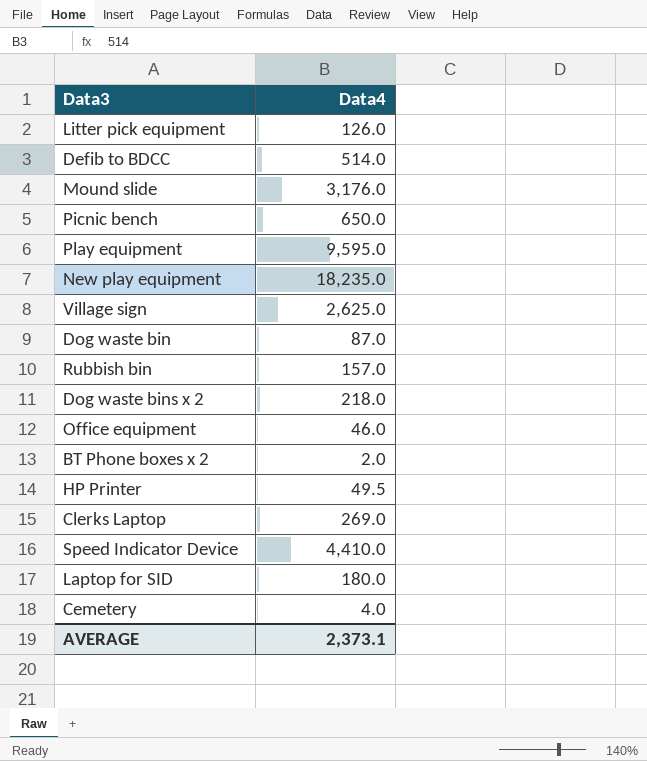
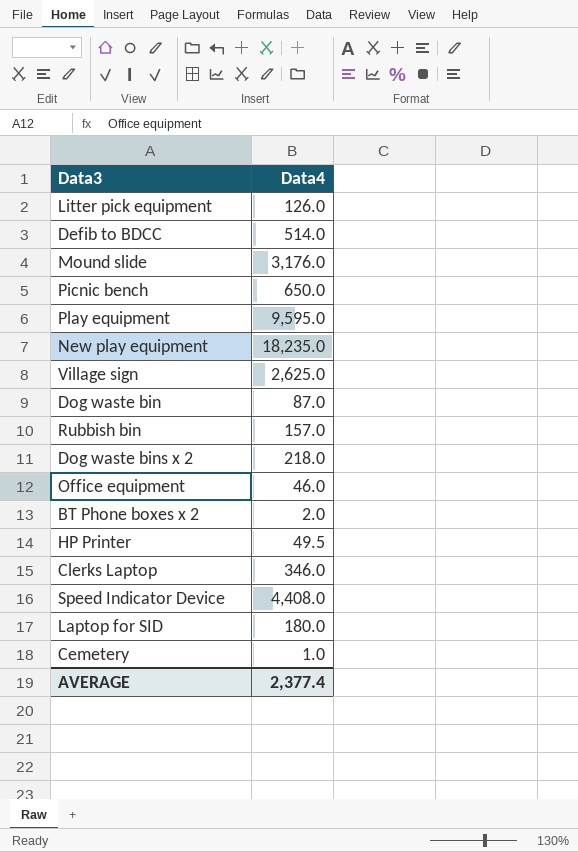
Clerks Laptop | Data4: 269.0 -> 346.0
Speed Indicator Device | Data4: 4,410.0 -> 4,408.0
Cemetery | Data4: 4.0 -> 1.0
AVERAGE | Data4: 2,373.1 -> 2,377.4

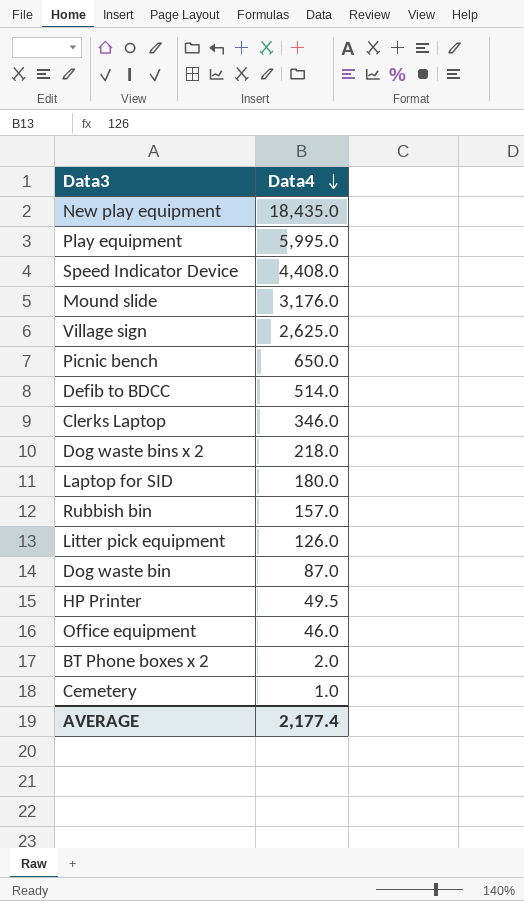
row order: none -> Data4 descending
New play equipment | Data4: 18,235.0 -> 18,435.0
Play equipment | Data4: 9,595.0 -> 5,995.0
AVERAGE | Data4: 2,377.4 -> 2,177.4

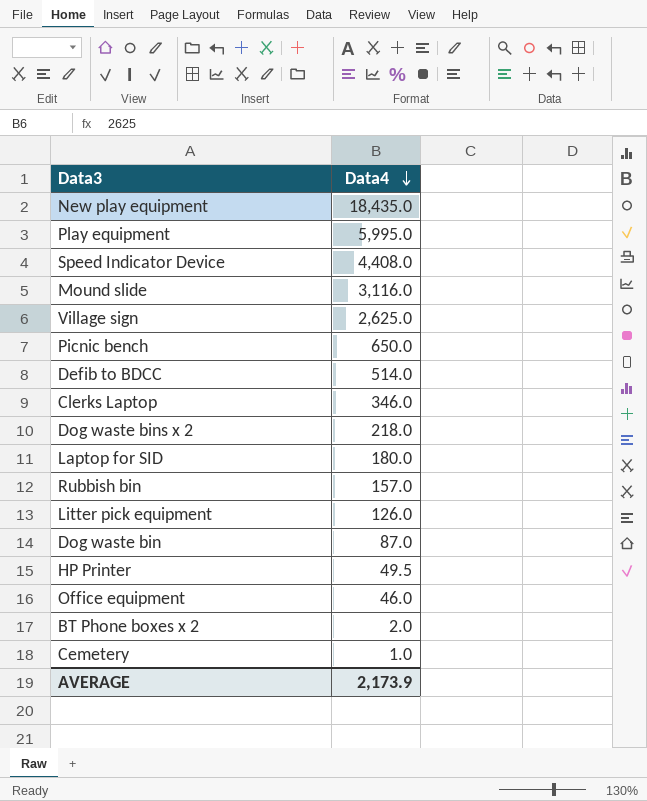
Mound slide | Data4: 3,176.0 -> 3,116.0
AVERAGE | Data4: 2,177.4 -> 2,173.9

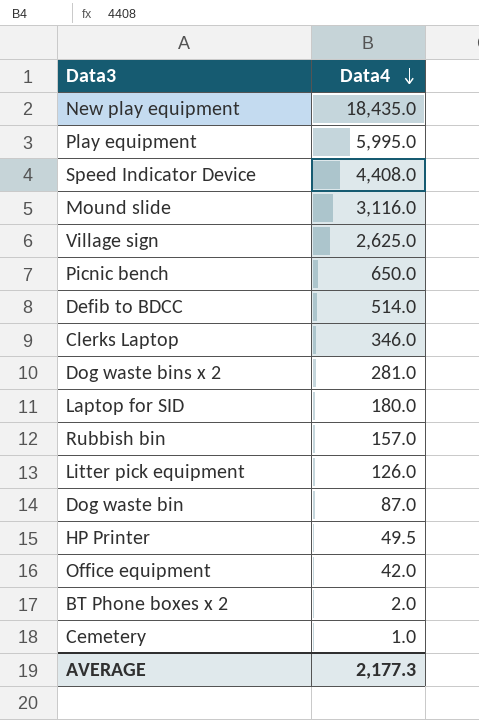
Dog waste bins x 2 | Data4: 218.0 -> 281.0
Office equipment | Data4: 46.0 -> 42.0
AVERAGE | Data4: 2,173.9 -> 2,177.3

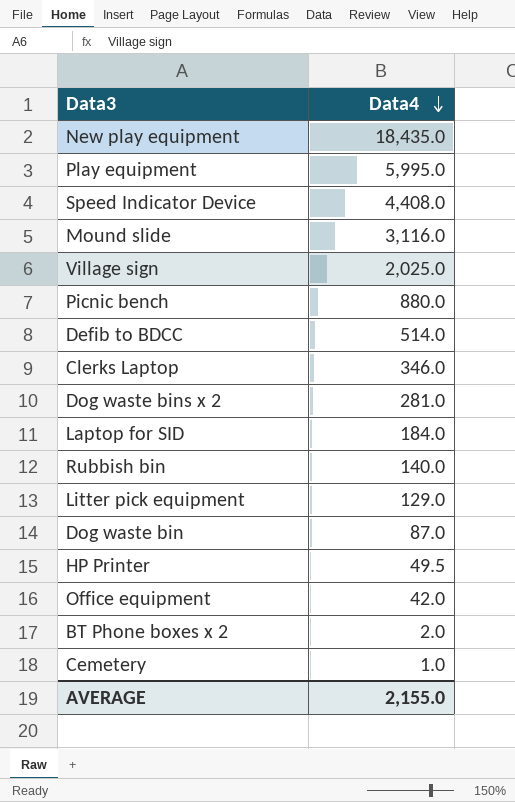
Village sign | Data4: 2,625.0 -> 2,025.0
Picnic bench | Data4: 650.0 -> 880.0
Laptop for SID | Data4: 180.0 -> 184.0
Rubbish bin | Data4: 157.0 -> 140.0
Litter pick equipment | Data4: 126.0 -> 129.0
AVERAGE | Data4: 2,177.3 -> 2,155.0

